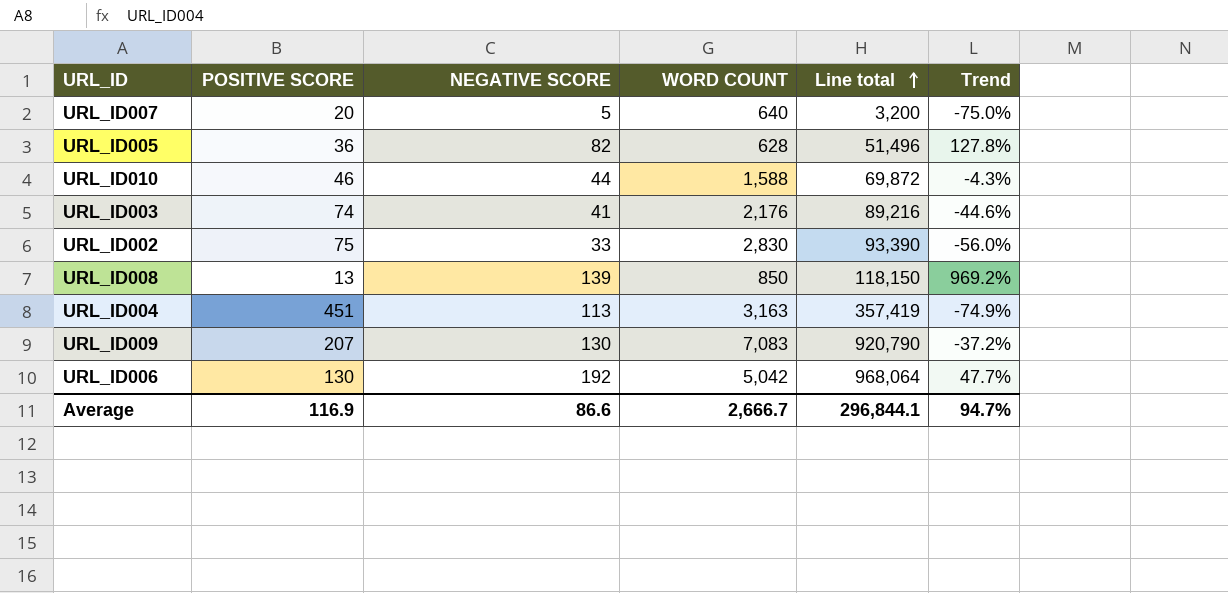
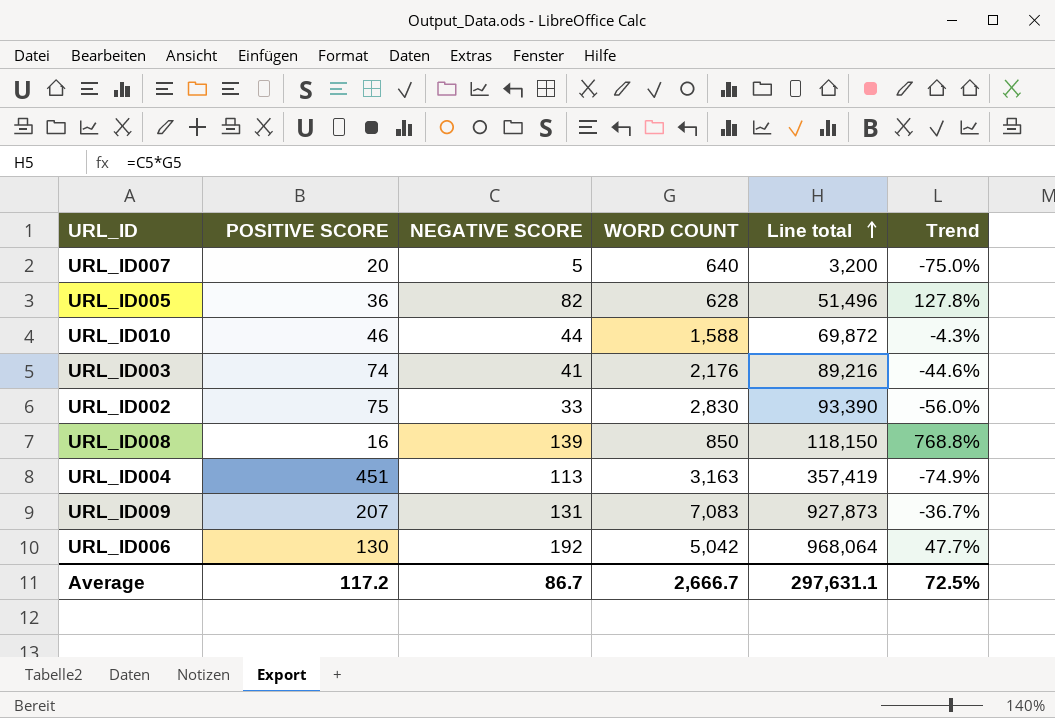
URL_ID008 | POSITIVE SCORE: 13 -> 16
URL_ID008 | Trend: 969.2% -> 768.8%
URL_ID009 | NEGATIVE SCORE: 130 -> 131
URL_ID009 | Line total: 920,790 -> 927,873
URL_ID009 | Trend: -37.2% -> -36.7%
Average | POSITIVE SCORE: 116.9 -> 117.2
Average | NEGATIVE SCORE: 86.6 -> 86.7
Average | Line total: 296,844.1 -> 297,631.1
Average | Trend: 94.7% -> 72.5%

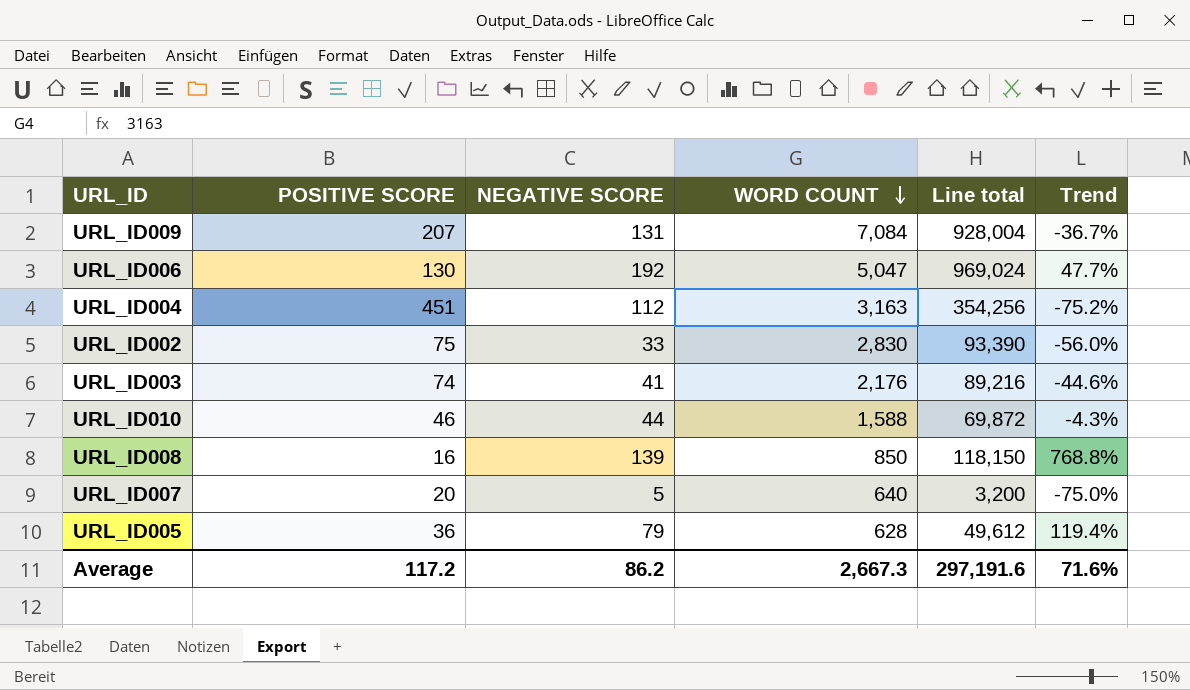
row order: Line total ascending -> WORD COUNT descending
URL_ID009 | WORD COUNT: 7,083 -> 7,084
URL_ID009 | Line total: 927,873 -> 928,004
URL_ID006 | WORD COUNT: 5,042 -> 5,047
URL_ID006 | Line total: 968,064 -> 969,024
URL_ID004 | NEGATIVE SCORE: 113 -> 112
URL_ID004 | Line total: 357,419 -> 354,256
URL_ID004 | Trend: -74.9% -> -75.2%
URL_ID005 | NEGATIVE SCORE: 82 -> 79
URL_ID005 | Line total: 51,496 -> 49,612
URL_ID005 | Trend: 127.8% -> 119.4%
Average | NEGATIVE SCORE: 86.7 -> 86.2
Average | WORD COUNT: 2,666.7 -> 2,667.3
Average | Line total: 297,631.1 -> 297,191.6
Average | Trend: 72.5% -> 71.6%

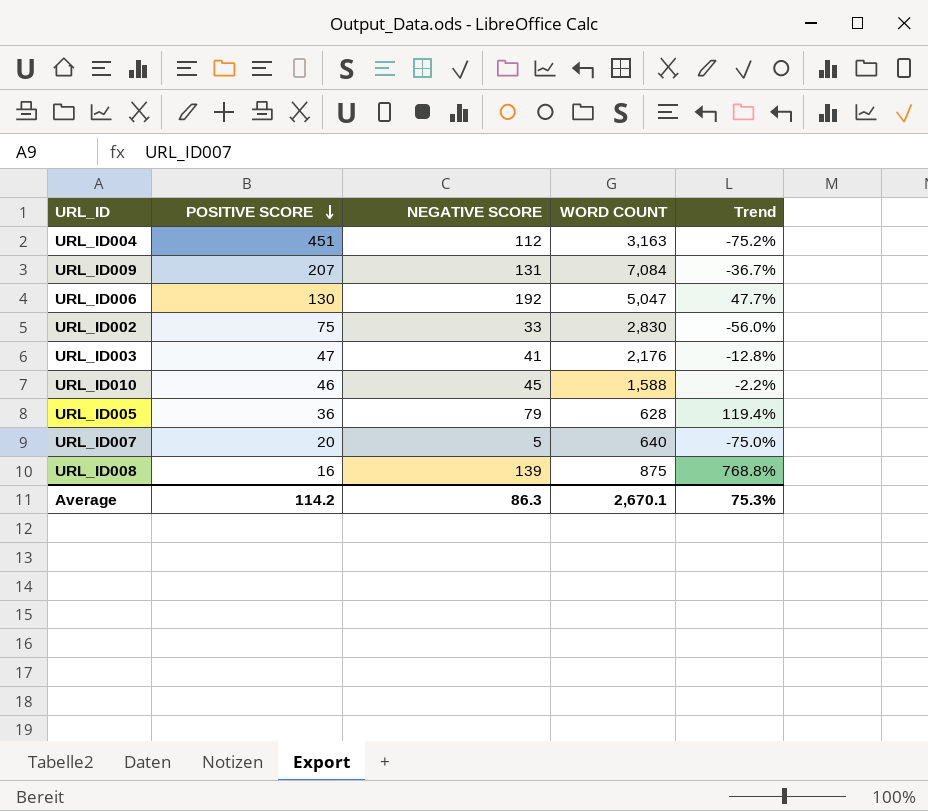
row order: WORD COUNT descending -> POSITIVE SCORE descending
column Line total | formula: [NEGATIVE SCORE] * [WORD COUNT] -> none
URL_ID003 | POSITIVE SCORE: 74 -> 47
URL_ID003 | Trend: -44.6% -> -12.8%
URL_ID010 | NEGATIVE SCORE: 44 -> 45
URL_ID010 | Trend: -4.3% -> -2.2%
URL_ID008 | WORD COUNT: 850 -> 875
Average | POSITIVE SCORE: 117.2 -> 114.2
Average | NEGATIVE SCORE: 86.2 -> 86.3
Average | WORD COUNT: 2,667.3 -> 2,670.1
Average | Trend: 71.6% -> 75.3%

